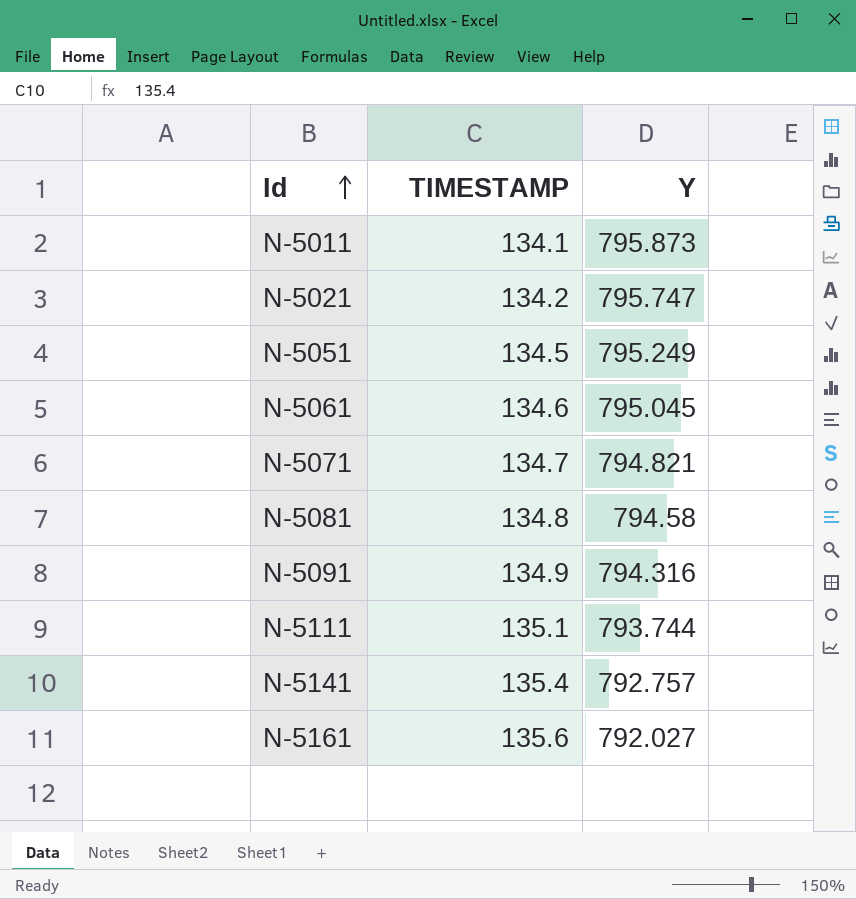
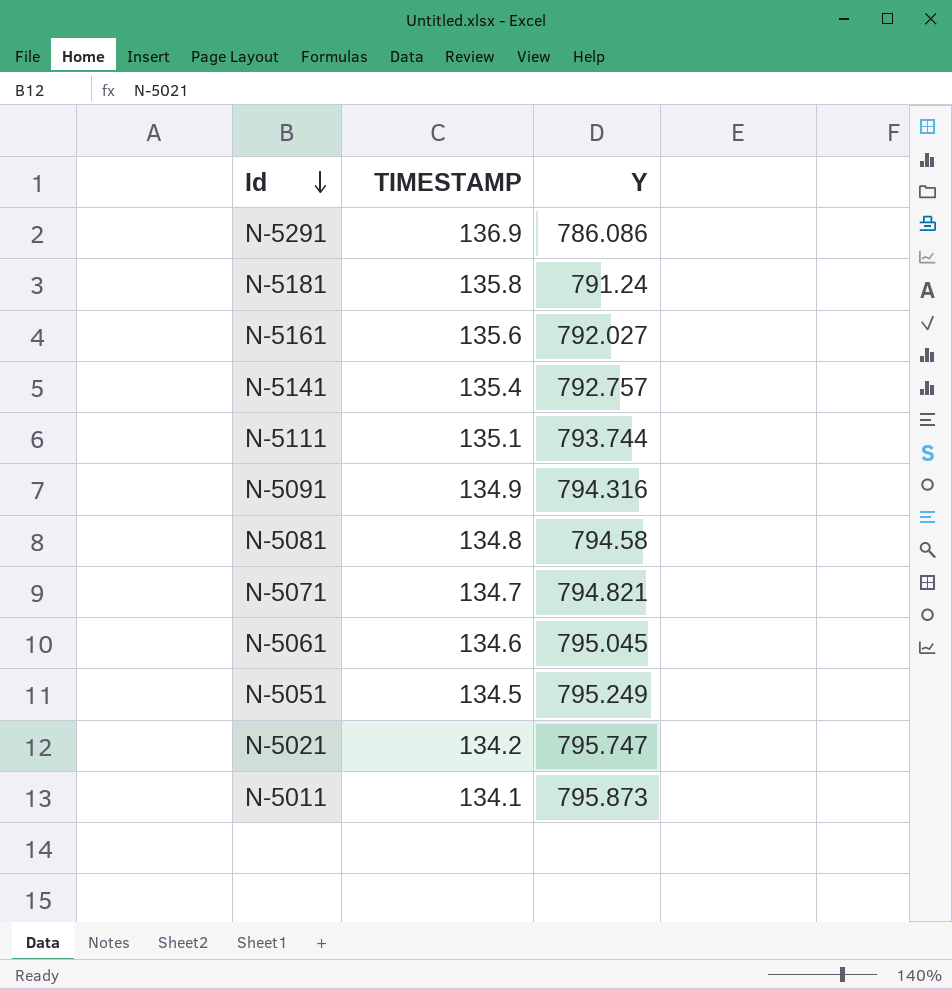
row order: Id ascending -> Id descending
row N-5291: none -> 136.9 | 786.086
row N-5181: none -> 135.8 | 791.24

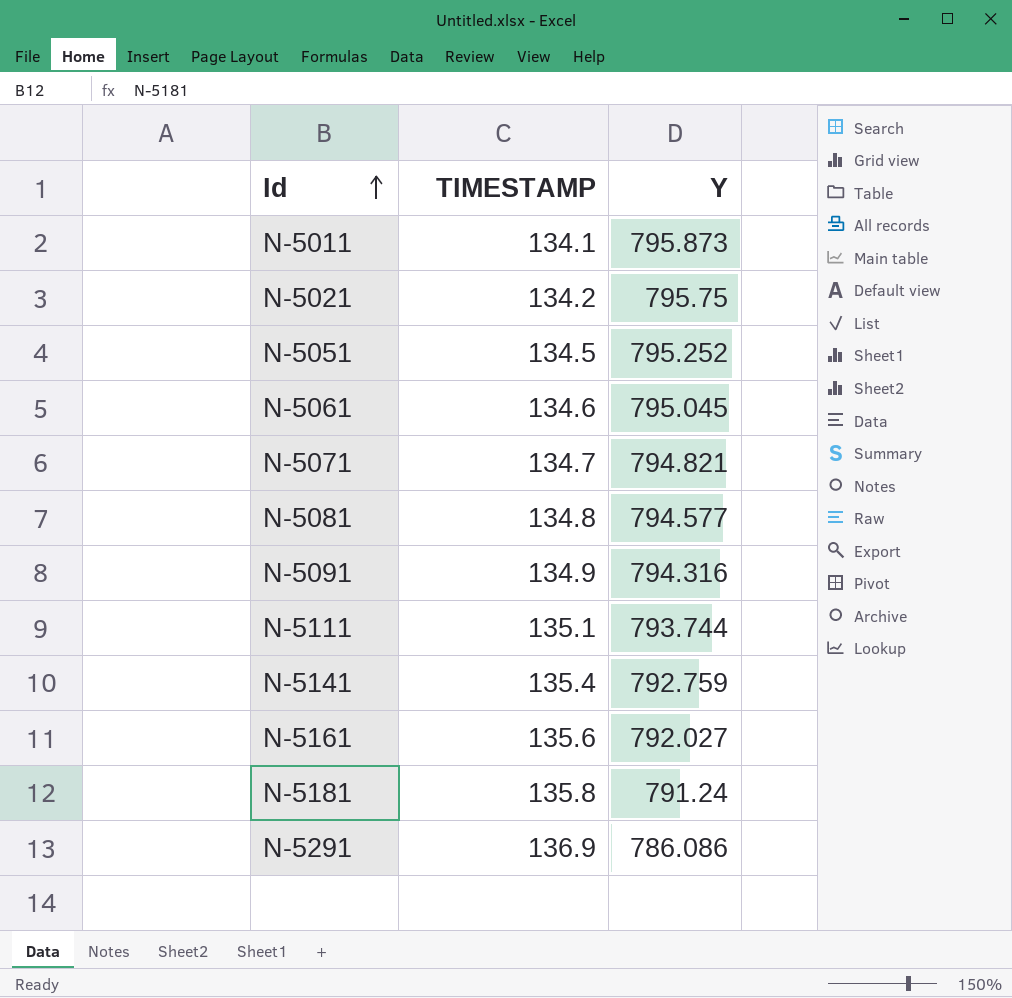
row order: Id descending -> Id ascending
N-5021 | Y: 795.747 -> 795.75
N-5051 | Y: 795.249 -> 795.252
N-5081 | Y: 794.58 -> 794.577
N-5141 | Y: 792.757 -> 792.759

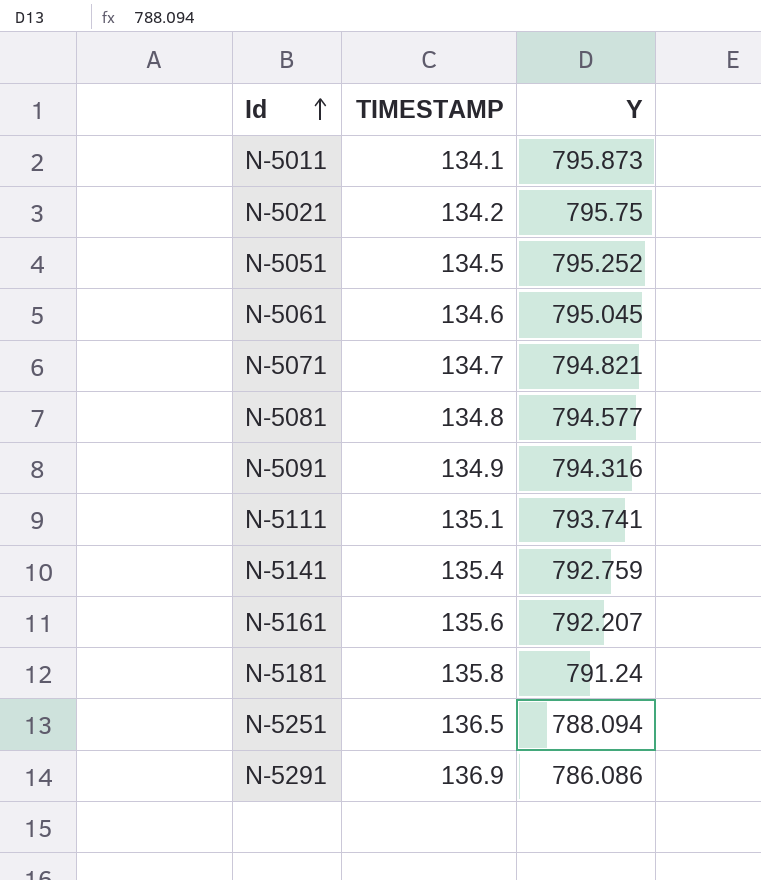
N-5111 | Y: 793.744 -> 793.741
N-5161 | Y: 792.027 -> 792.207
row N-5251: none -> 136.5 | 788.094

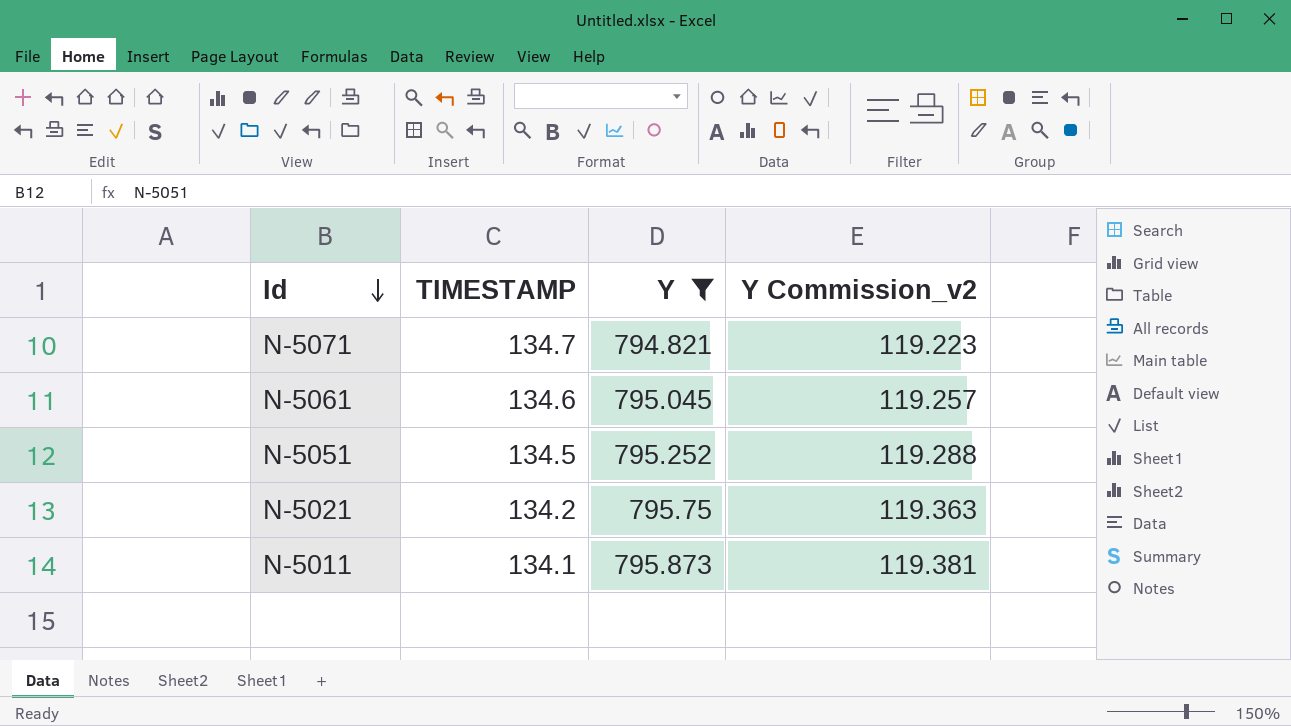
filter: none -> Y >= 794.821
row order: Id ascending -> Id descending
column Y Commission_v2 | formula: none -> [Y] * 0.15

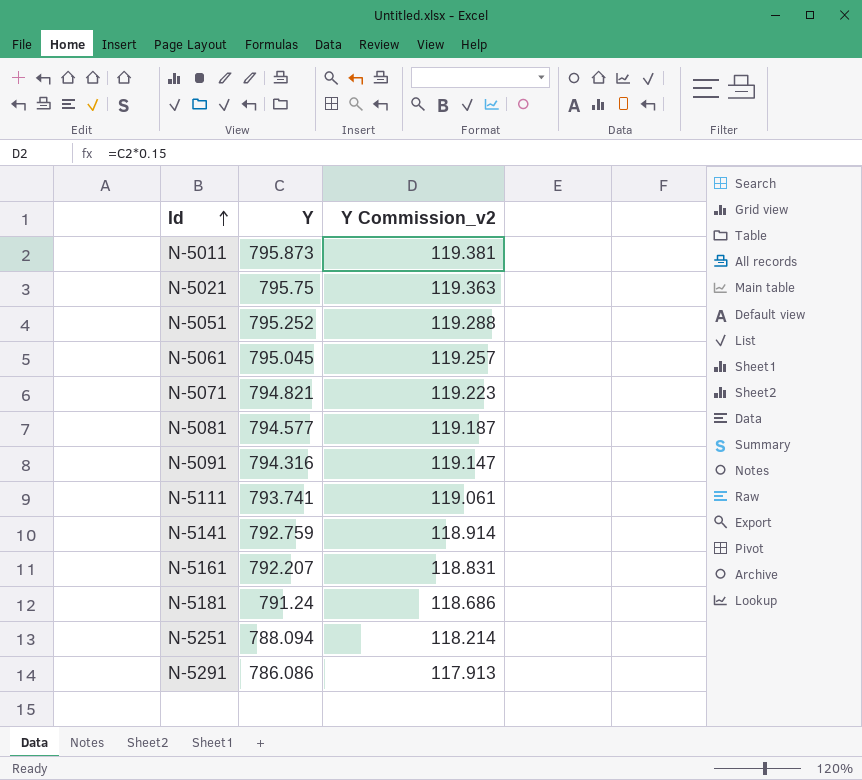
filter: Y >= 794.821 -> none
row order: Id descending -> Id ascending
column TIMESTAMP | position: 2 -> none

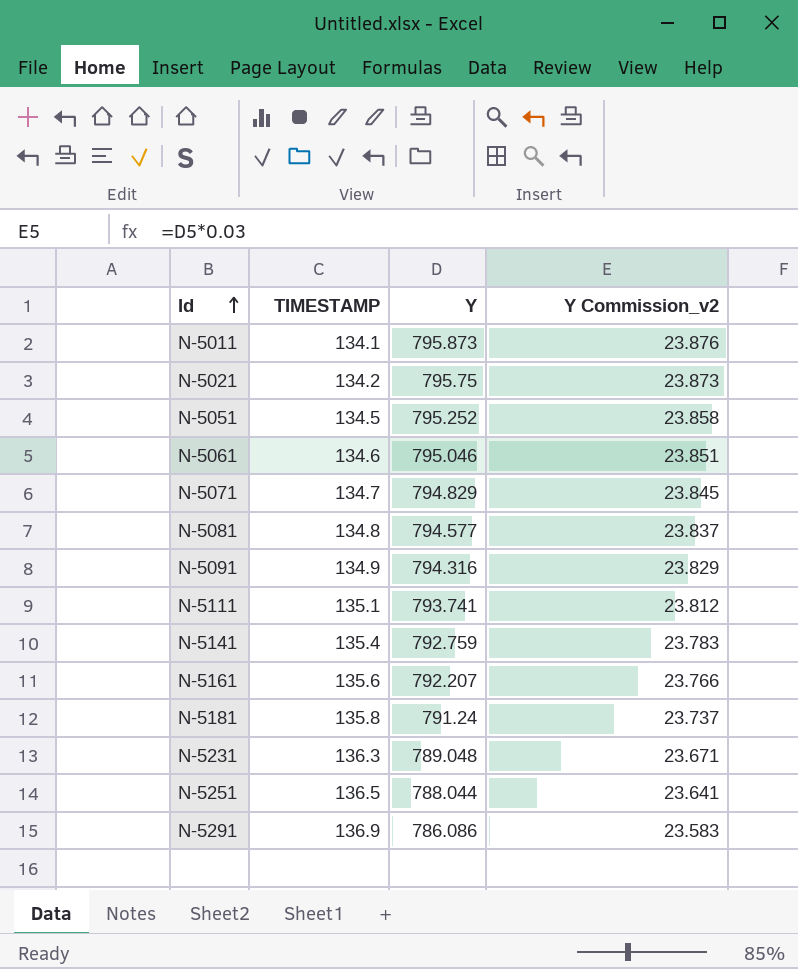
column TIMESTAMP | position: none -> 2
column Y Commission_v2 | formula: [Y] * 0.15 -> [Y] * 0.03
N-5061 | Y: 795.045 -> 795.046
N-5071 | Y: 794.821 -> 794.829
row N-5231: none -> 136.3 | 789.048 | 23.671
N-5251 | Y: 788.094 -> 788.044

